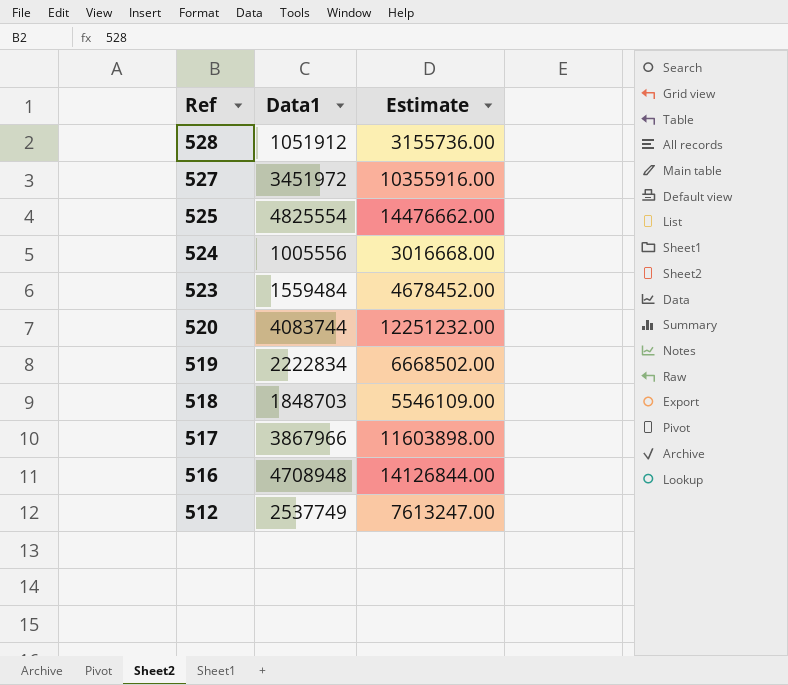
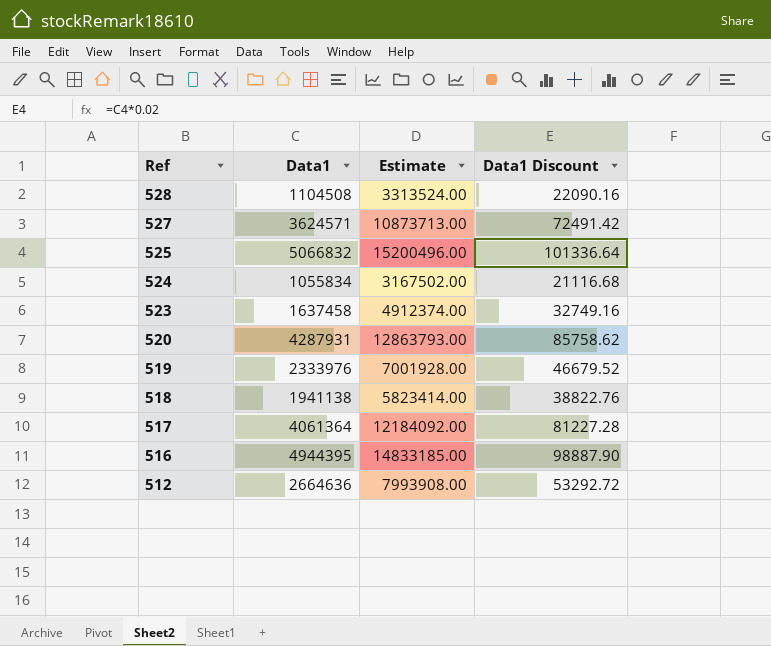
column Data1 Discount | formula: none -> [Data1] * 0.02
528 | Data1: 1051912 -> 1104508
528 | Estimate: 3155736.00 -> 3313524.00
527 | Data1: 3451972 -> 3624571
527 | Estimate: 10355916.00 -> 10873713.00
525 | Data1: 4825554 -> 5066832
525 | Estimate: 14476662.00 -> 15200496.00
524 | Data1: 1005556 -> 1055834
524 | Estimate: 3016668.00 -> 3167502.00
523 | Data1: 1559484 -> 1637458
523 | Estimate: 4678452.00 -> 4912374.00
520 | Data1: 4083744 -> 4287931
520 | Estimate: 12251232.00 -> 12863793.00
519 | Data1: 2222834 -> 2333976
519 | Estimate: 6668502.00 -> 7001928.00
518 | Data1: 1848703 -> 1941138
518 | Estimate: 5546109.00 -> 5823414.00
517 | Data1: 3867966 -> 4061364
517 | Estimate: 11603898.00 -> 12184092.00
516 | Data1: 4708948 -> 4944395
516 | Estimate: 14126844.00 -> 14833185.00
512 | Data1: 2537749 -> 2664636
512 | Estimate: 7613247.00 -> 7993908.00

